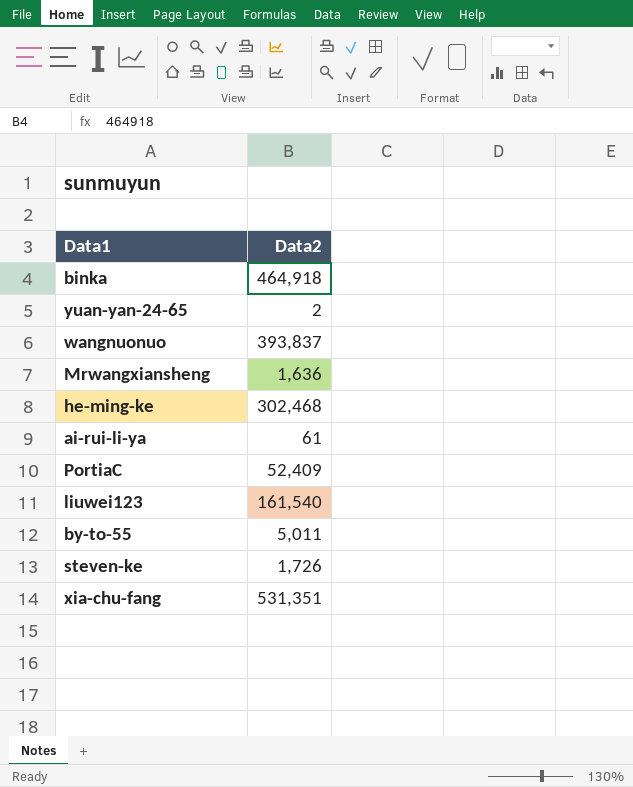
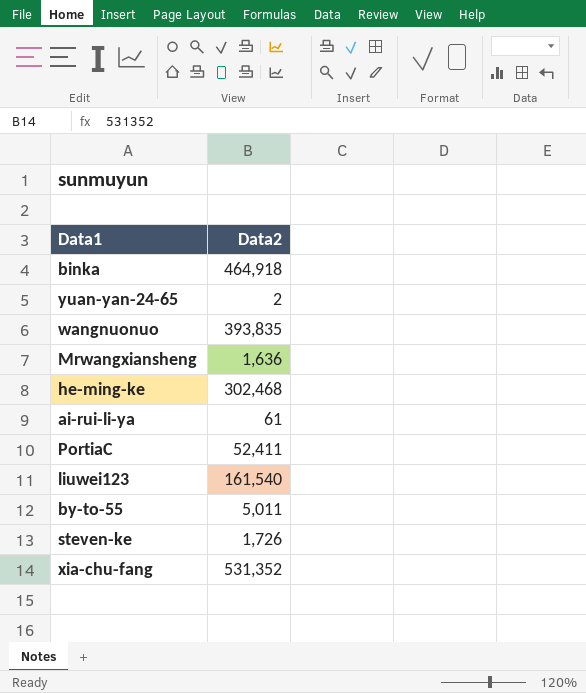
wangnuonuo | Data2: 393,837 -> 393,835
PortiaC | Data2: 52,409 -> 52,411
xia-chu-fang | Data2: 531,351 -> 531,352

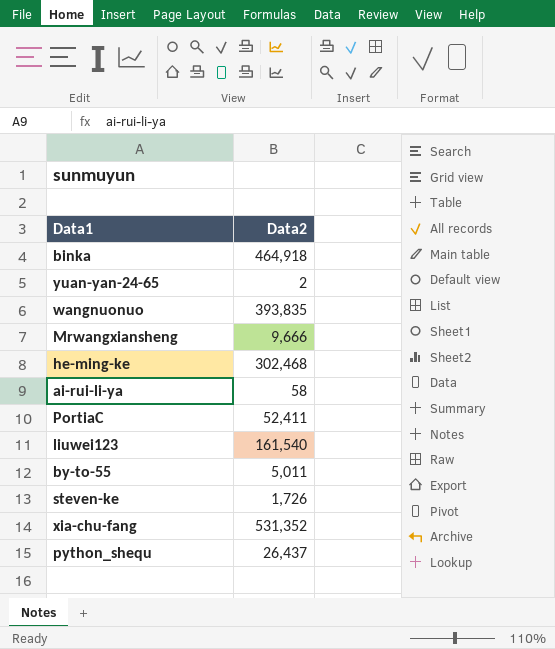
Mrwangxiansheng | Data2: 1,636 -> 9,666
ai-rui-li-ya | Data2: 61 -> 58
row python_shequ: none -> 26,437

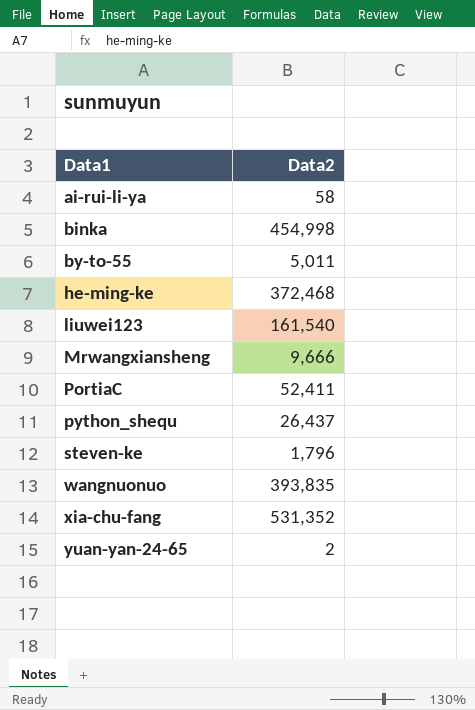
row order: none -> Data1 ascending
binka | Data2: 464,918 -> 454,998
he-ming-ke | Data2: 302,468 -> 372,468
steven-ke | Data2: 1,726 -> 1,796

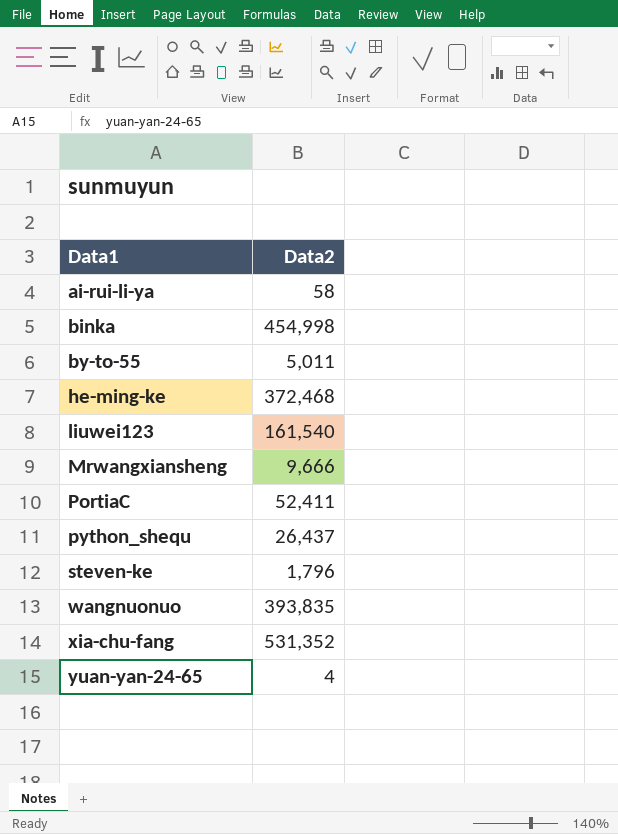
yuan-yan-24-65 | Data2: 2 -> 4

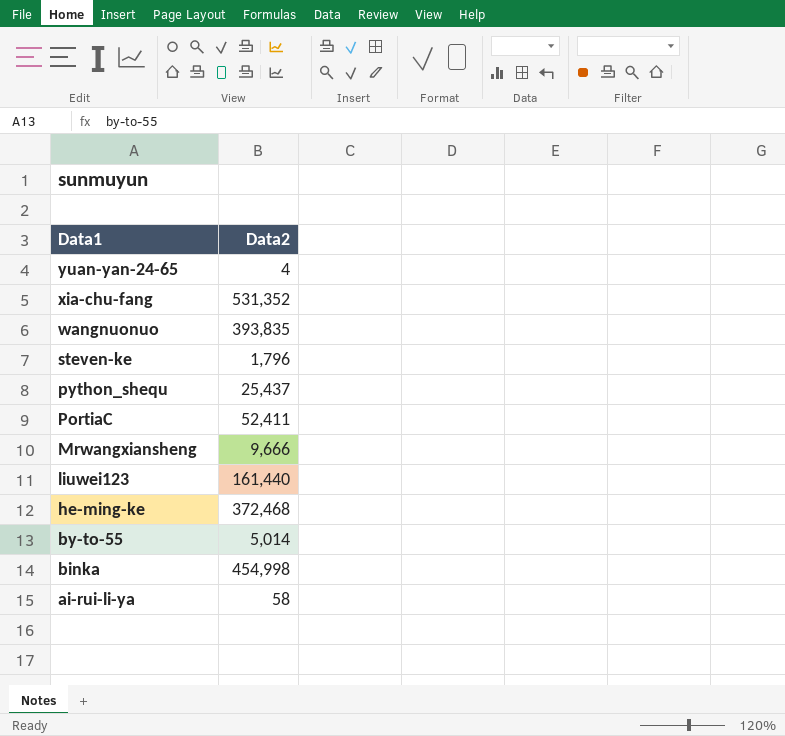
row order: Data1 ascending -> Data1 descending
python_shequ | Data2: 26,437 -> 25,437
liuwei123 | Data2: 161,540 -> 161,440
by-to-55 | Data2: 5,011 -> 5,014

